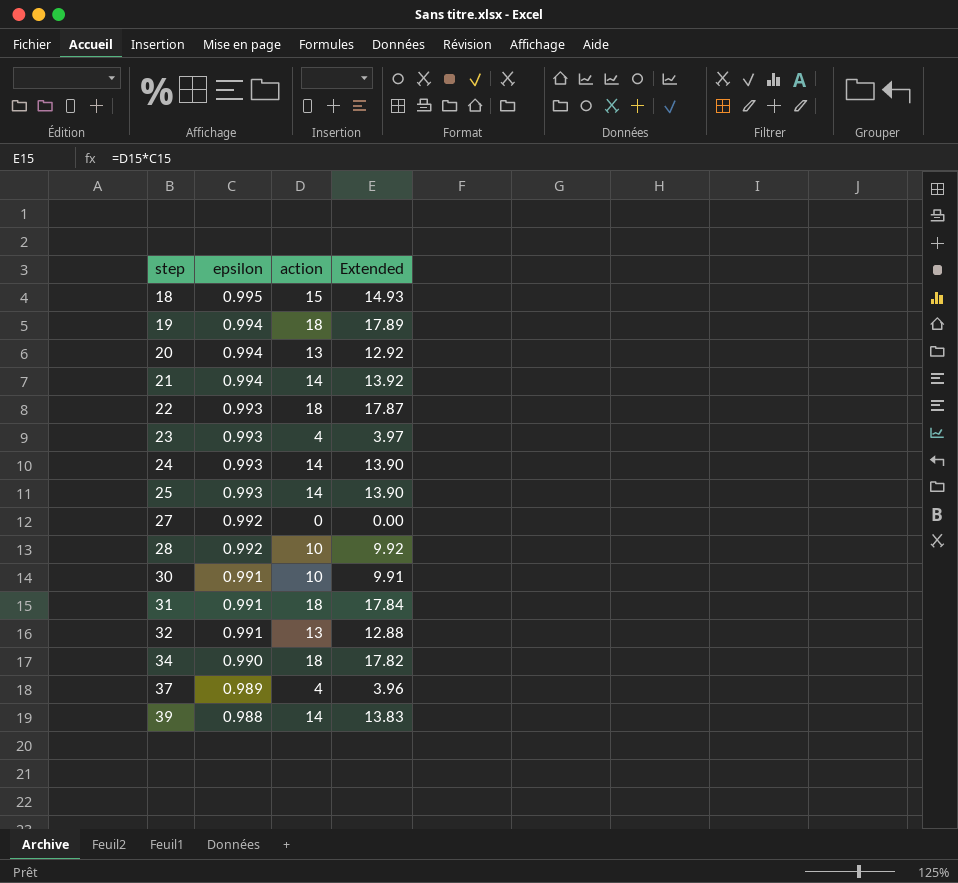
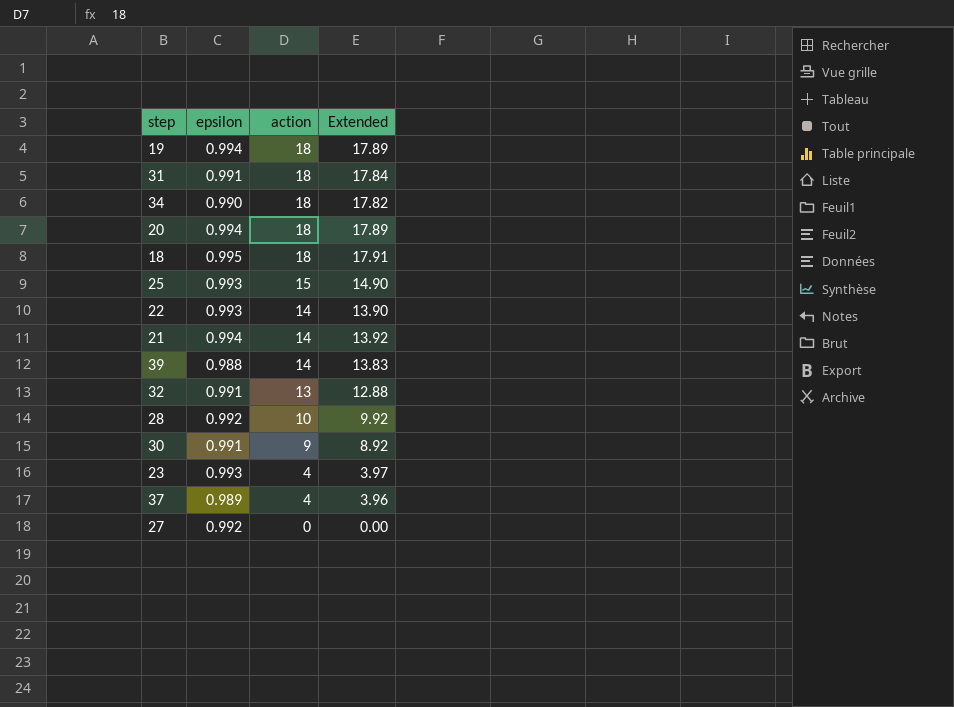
row order: step ascending -> action descending
row 24: 0.993 | 14 | 13.90 -> none
20 | action: 13 -> 18
20 | Extended: 12.92 -> 17.89
18 | action: 15 -> 18
18 | Extended: 14.93 -> 17.91
25 | action: 14 -> 15
25 | Extended: 13.90 -> 14.90
22 | action: 18 -> 14
22 | Extended: 17.87 -> 13.90
30 | action: 10 -> 9
30 | Extended: 9.91 -> 8.92

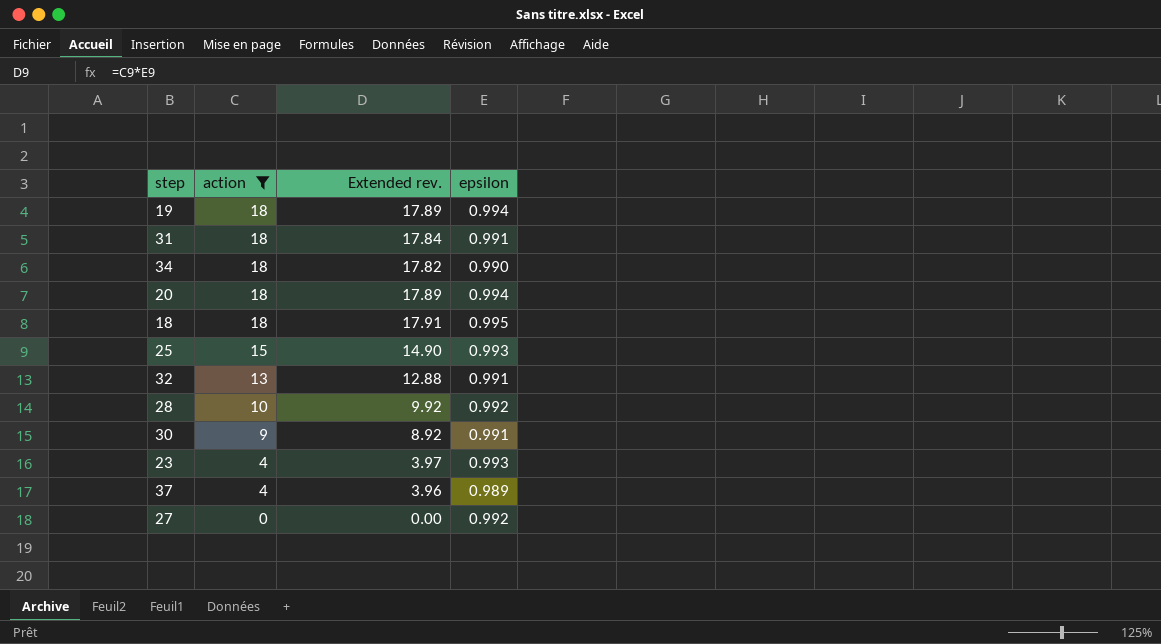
filter: none -> action != 14
column name: Extended -> Extended rev.
column epsilon | position: 2 -> 4

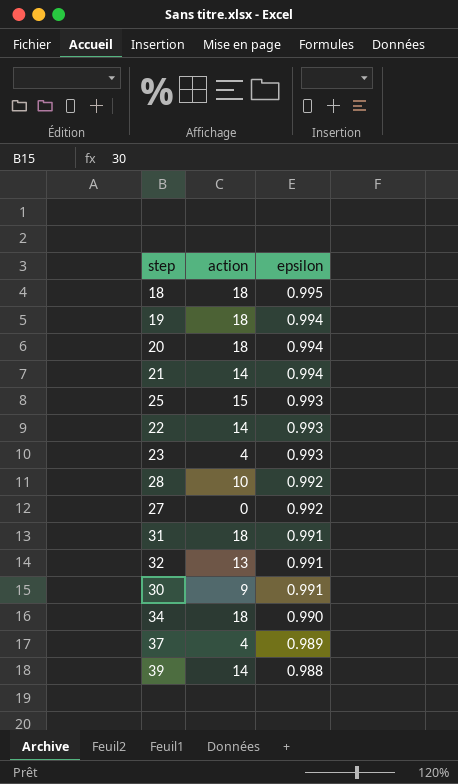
filter: action != 14 -> none
row order: action descending -> epsilon descending
column Extended rev. | formula: [action] * [epsilon] -> none

